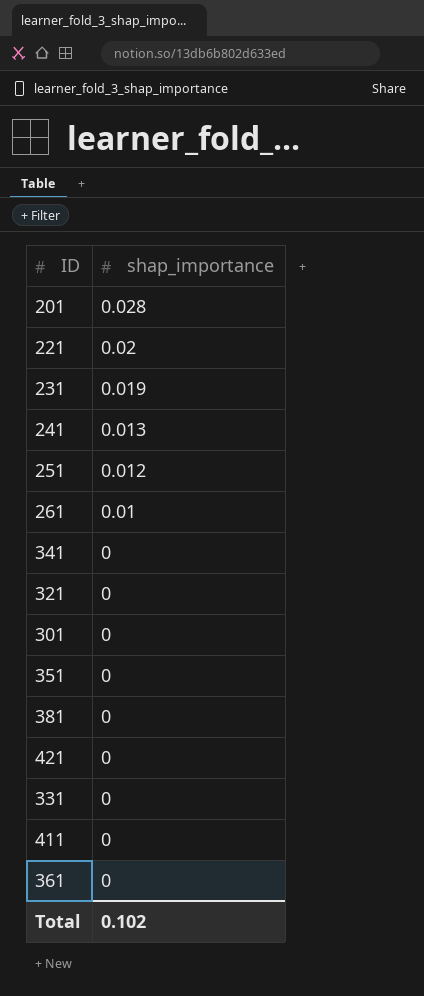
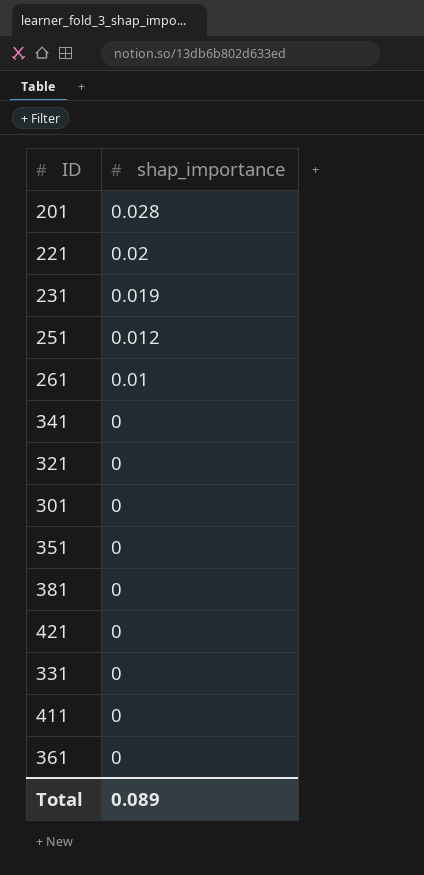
row 241: 0.013 -> none
Total | shap_importance: 0.102 -> 0.089

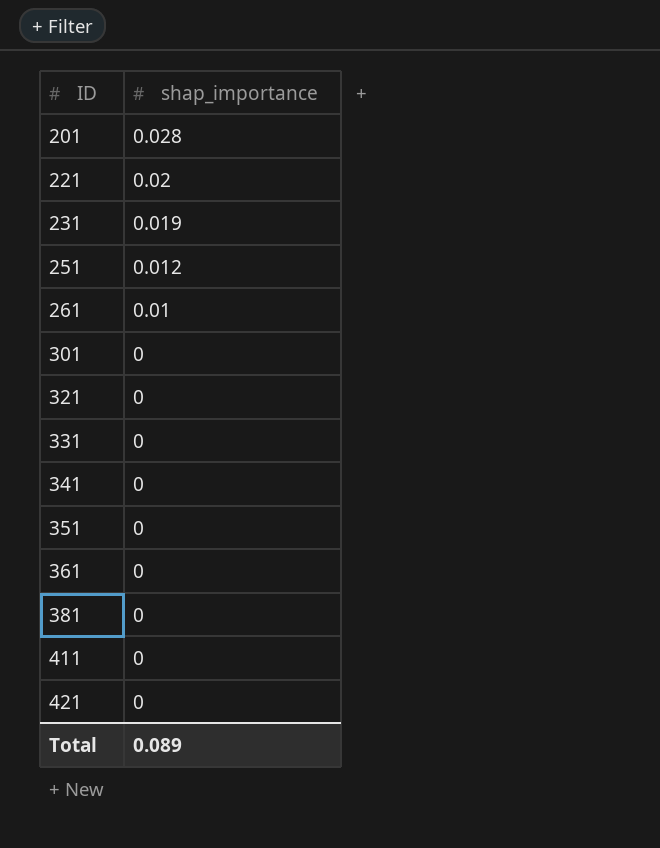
row order: shap_importance descending -> ID ascending

